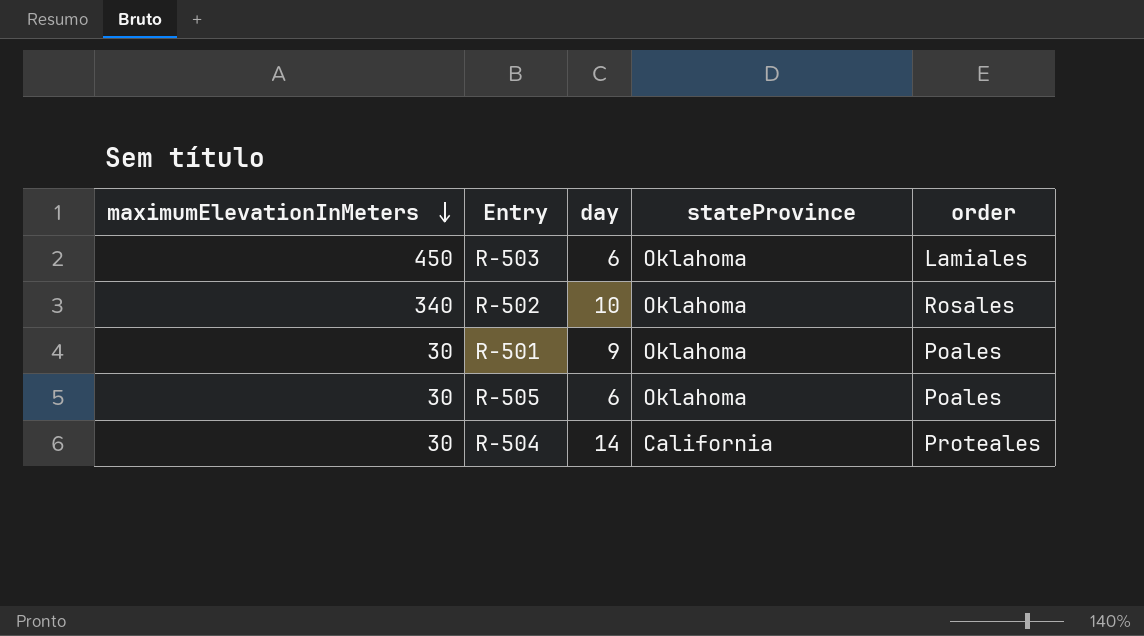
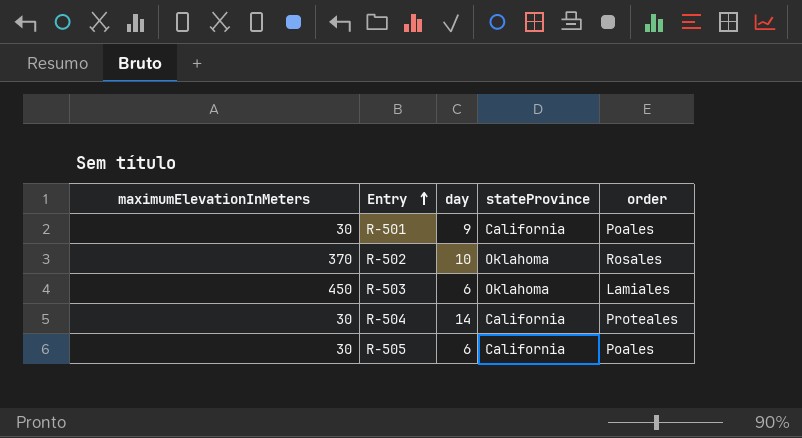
row order: maximumElevationInMeters descending -> Entry ascending
R-501 | stateProvince: Oklahoma -> California
R-502 | maximumElevationInMeters: 340 -> 370
R-505 | stateProvince: Oklahoma -> California

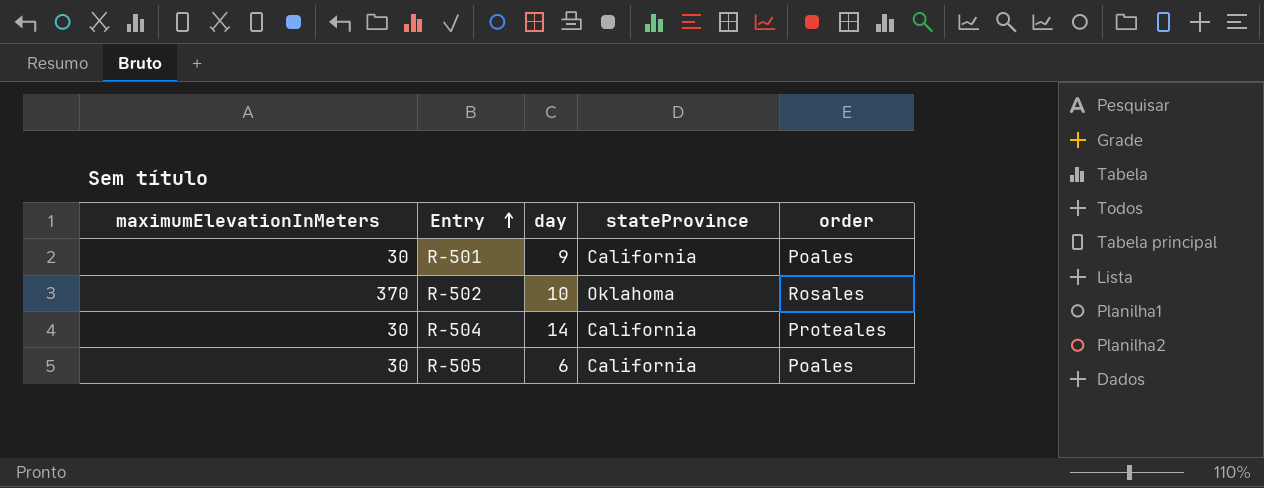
row R-503: 450 | 6 | Oklahoma | Lamiales -> none

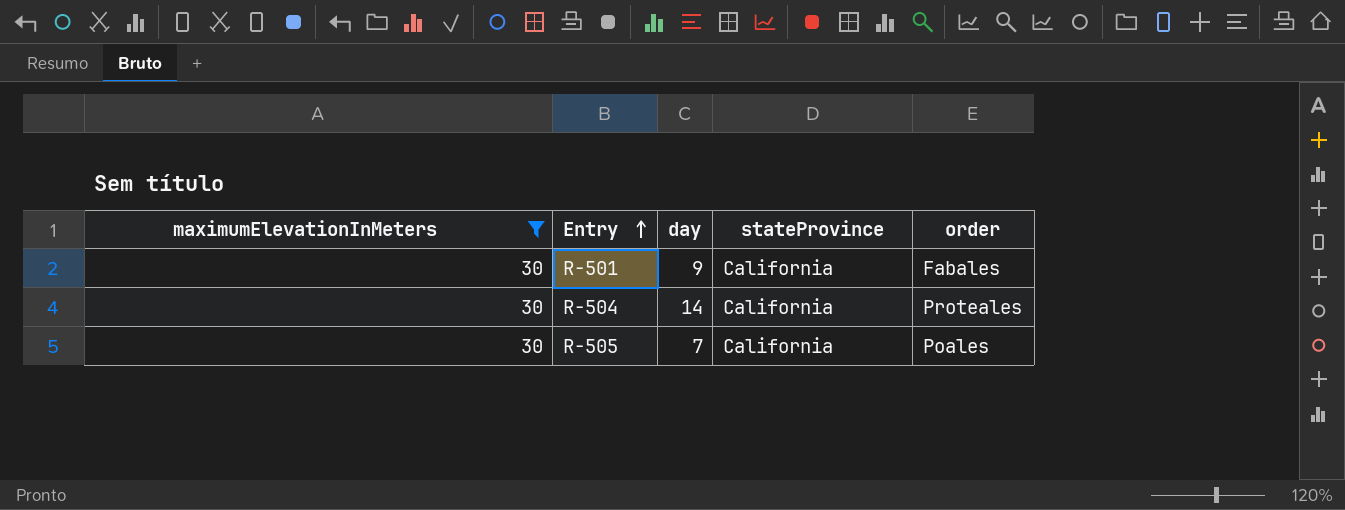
filter: none -> maximumElevationInMeters = 30
R-501 | order: Poales -> Fabales
R-505 | day: 6 -> 7

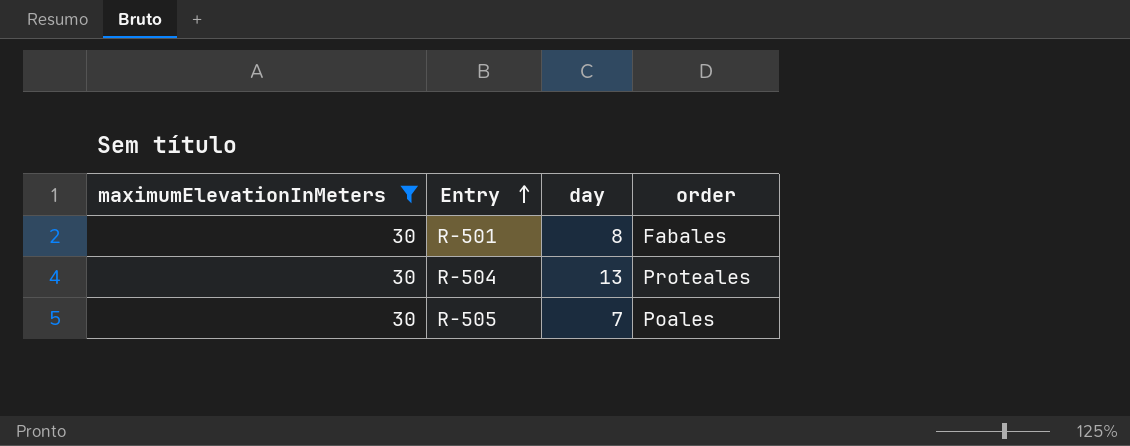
column stateProvince | position: 4 -> none
R-501 | day: 9 -> 8
R-504 | day: 14 -> 13

